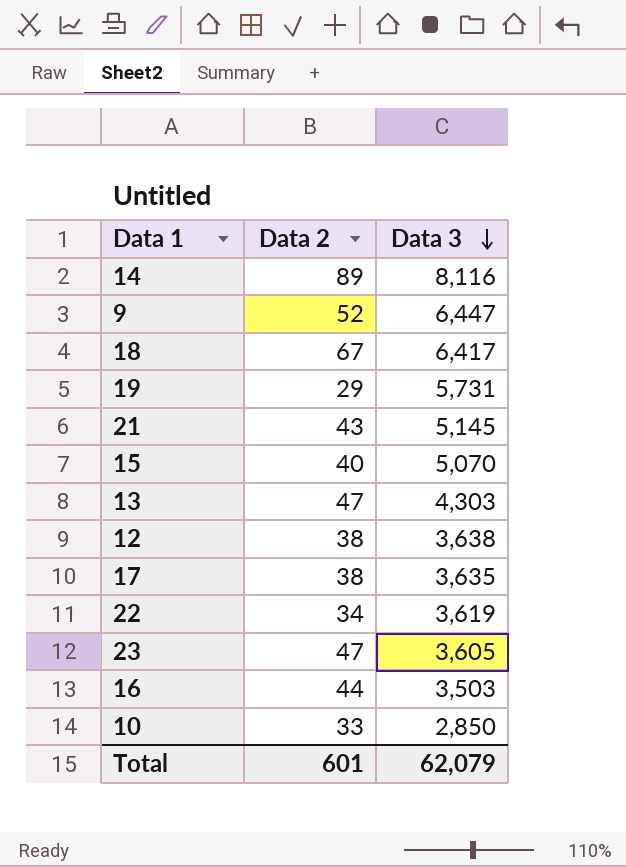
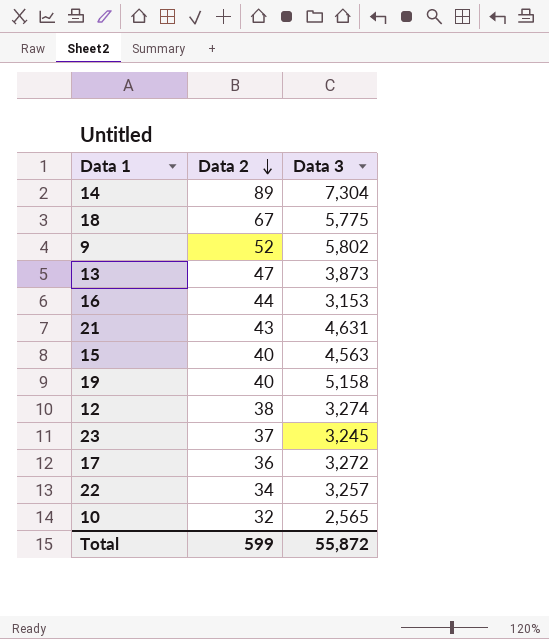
row order: Data 3 descending -> Data 2 descending
14 | Data 3: 8,116 -> 7,304
18 | Data 3: 6,417 -> 5,775
9 | Data 3: 6,447 -> 5,802
13 | Data 3: 4,303 -> 3,873
16 | Data 3: 3,503 -> 3,153
21 | Data 3: 5,145 -> 4,631
15 | Data 3: 5,070 -> 4,563
19 | Data 2: 29 -> 40
19 | Data 3: 5,731 -> 5,158
12 | Data 3: 3,638 -> 3,274
23 | Data 2: 47 -> 37
23 | Data 3: 3,605 -> 3,245
17 | Data 2: 38 -> 36
17 | Data 3: 3,635 -> 3,272
22 | Data 3: 3,619 -> 3,257
10 | Data 2: 33 -> 32
10 | Data 3: 2,850 -> 2,565
Total | Data 2: 601 -> 599
Total | Data 3: 62,079 -> 55,872

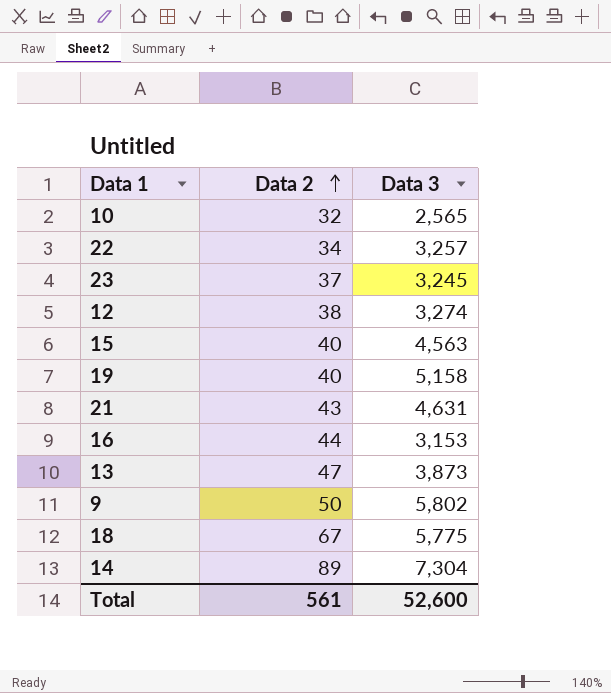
row order: Data 2 descending -> Data 2 ascending
row 17: 36 | 3,272 -> none
9 | Data 2: 52 -> 50
Total | Data 2: 599 -> 561
Total | Data 3: 55,872 -> 52,600

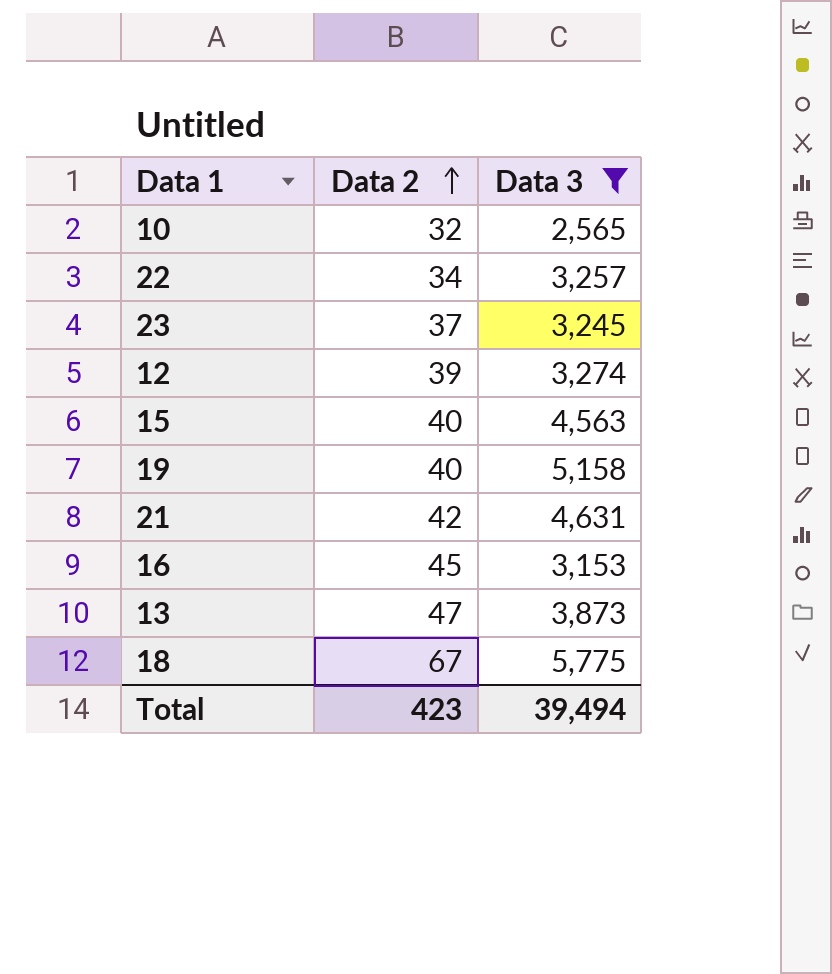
filter: none -> Data 3 <= 5,775
12 | Data 2: 38 -> 39
21 | Data 2: 43 -> 42
16 | Data 2: 44 -> 45
Total | Data 2: 561 -> 423
Total | Data 3: 52,600 -> 39,494

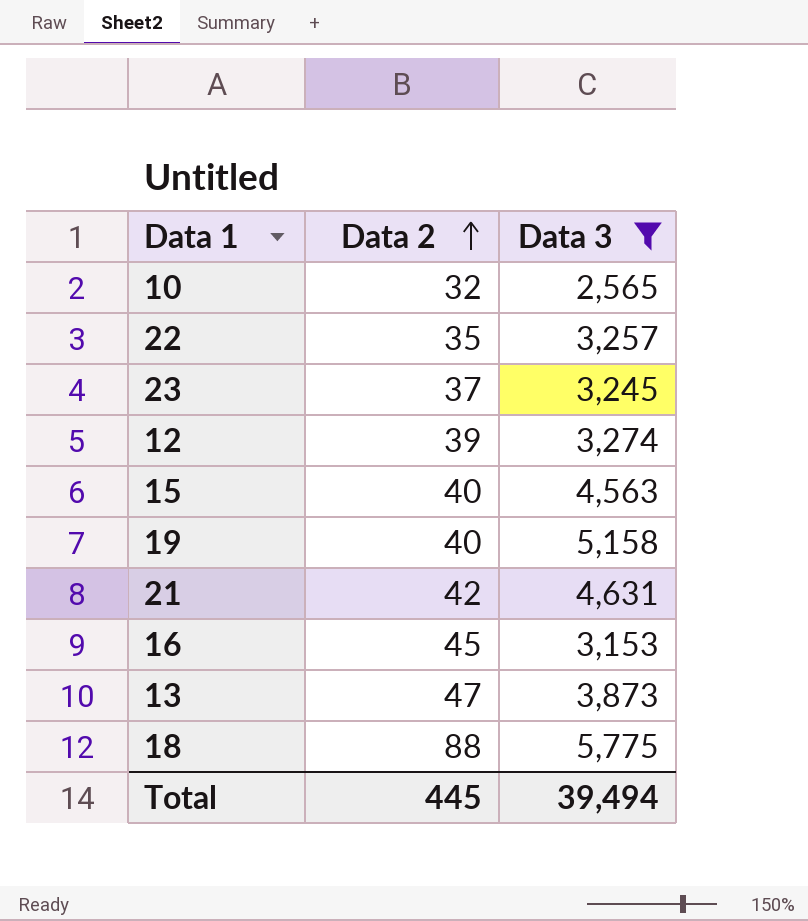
22 | Data 2: 34 -> 35
18 | Data 2: 67 -> 88
Total | Data 2: 423 -> 445

